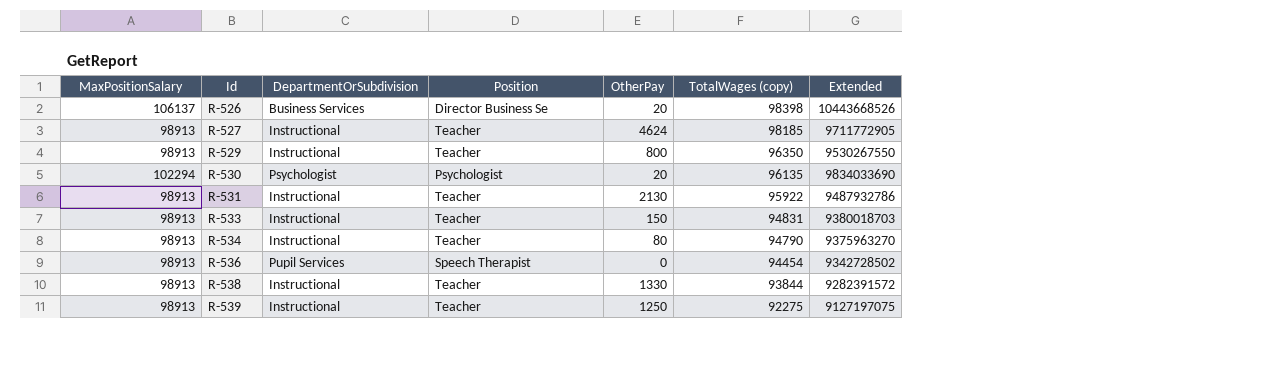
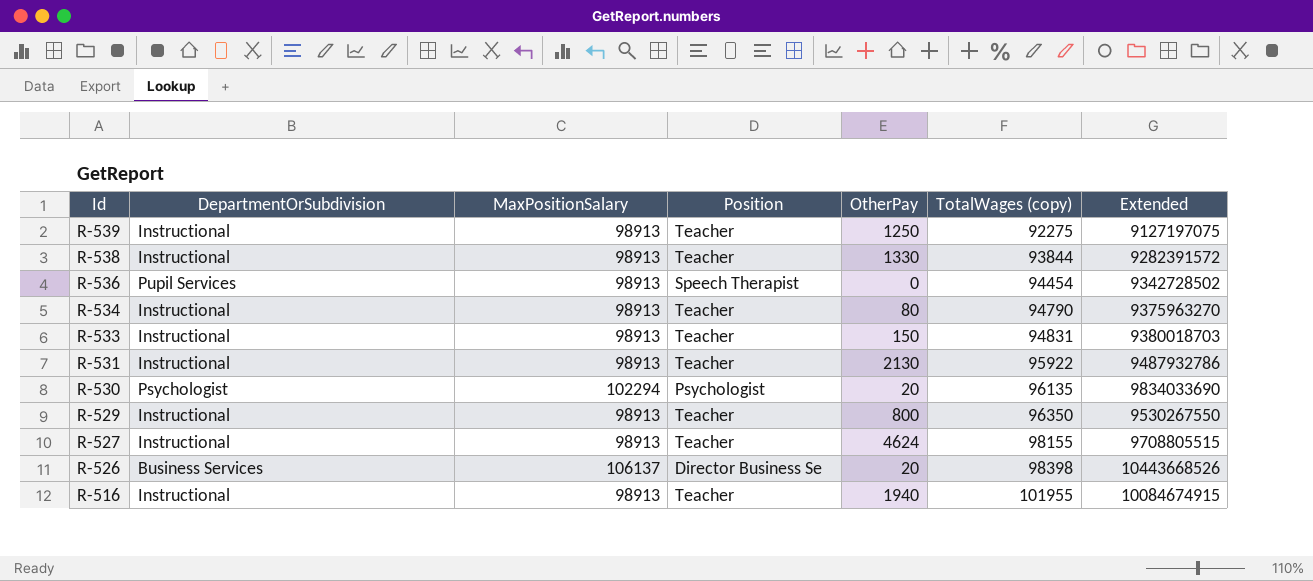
row order: Id ascending -> Id descending
column MaxPositionSalary | position: 1 -> 3
R-527 | TotalWages (copy): 98185 -> 98155
R-527 | Extended: 9711772905 -> 9708805515
row R-516: none -> Instructional | 98913 | Teacher | 1940 | 101955 | 10084674915

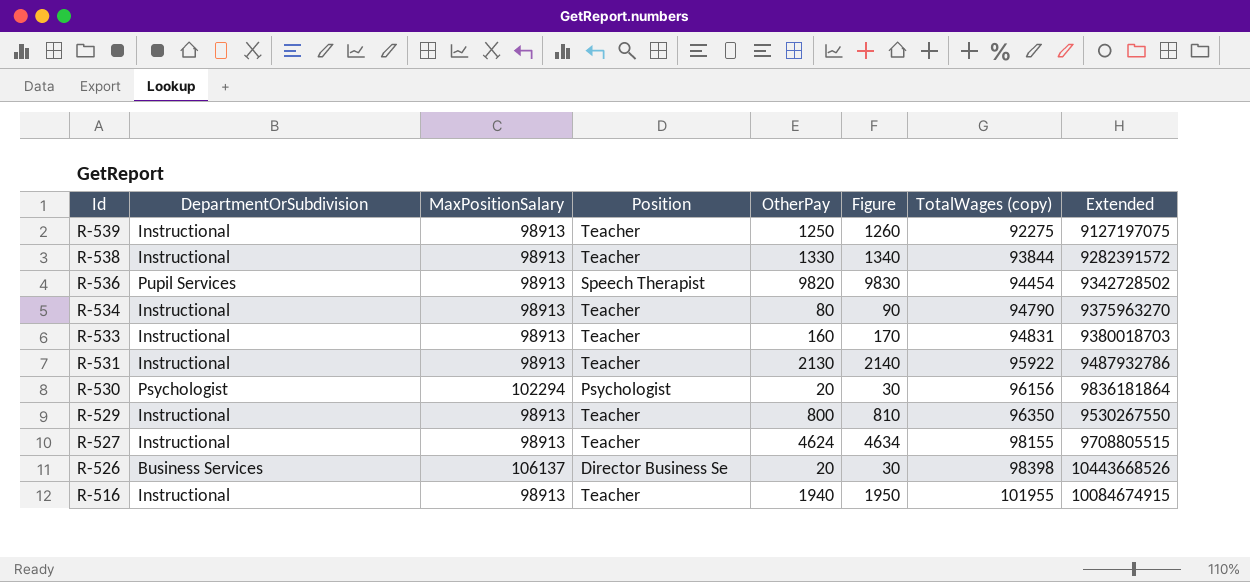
column Figure | formula: none -> [OtherPay] + 10
R-536 | OtherPay: 0 -> 9820
R-533 | OtherPay: 150 -> 160
R-530 | TotalWages (copy): 96135 -> 96156
R-530 | Extended: 9834033690 -> 9836181864

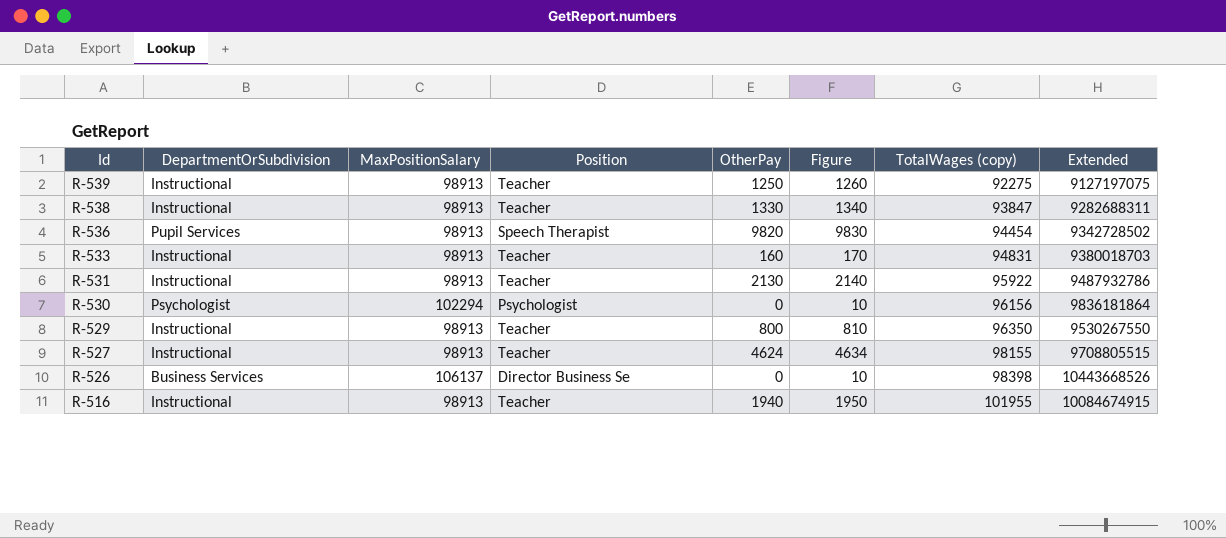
row R-534: Instructional | 98913 | Teacher | 80 | 90 | 94790 | 9375963270 -> none
R-538 | TotalWages (copy): 93844 -> 93847
R-538 | Extended: 9282391572 -> 9282688311
R-530 | OtherPay: 20 -> 0
R-530 | Figure: 30 -> 10
R-526 | OtherPay: 20 -> 0
R-526 | Figure: 30 -> 10

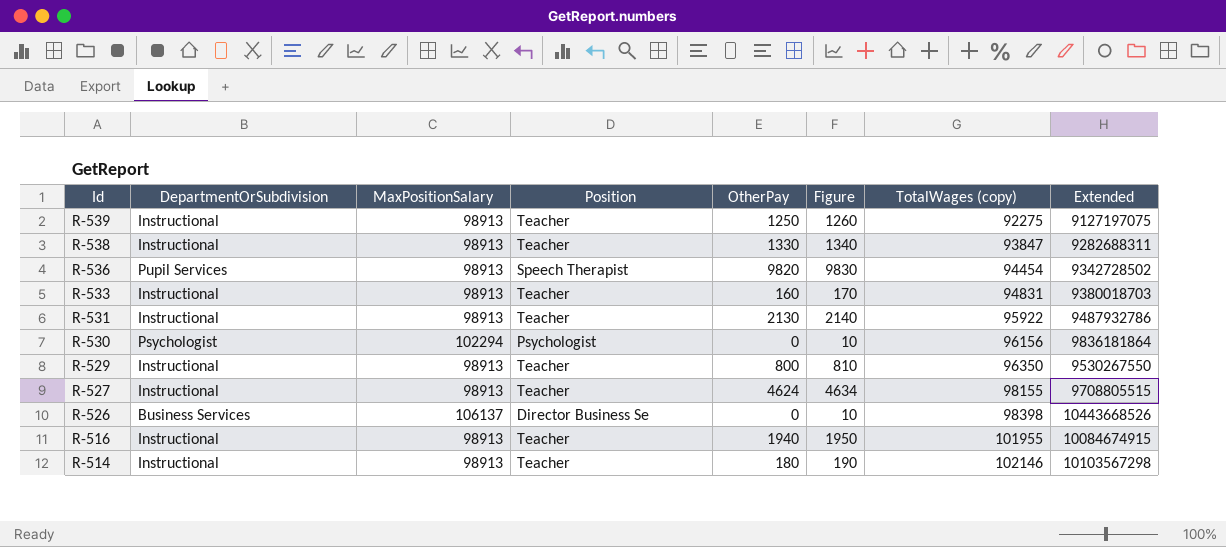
row R-514: none -> Instructional | 98913 | Teacher | 180 | 190 | 102146 | 10103567298

